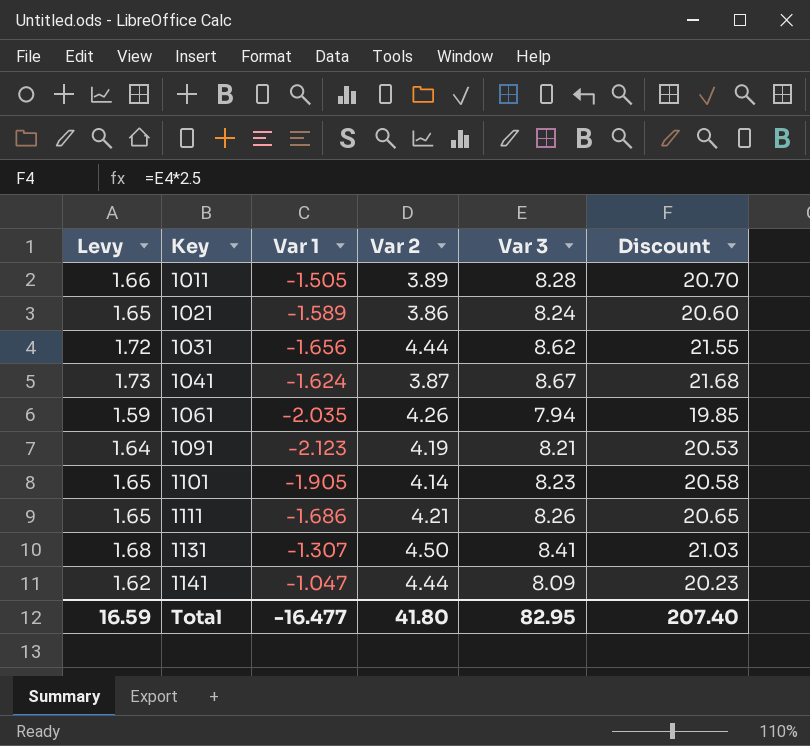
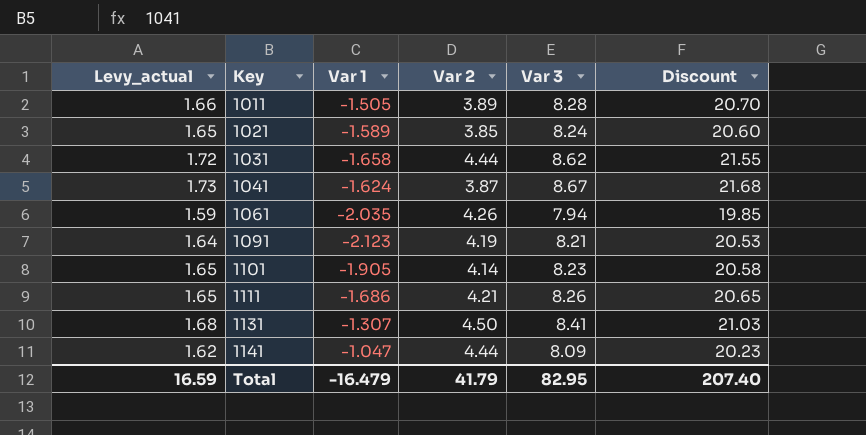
column name: Levy -> Levy_actual
1021 | Var 2: 3.86 -> 3.85
1031 | Var 1: -1.656 -> -1.658
Total | Var 1: -16.477 -> -16.479
Total | Var 2: 41.80 -> 41.79

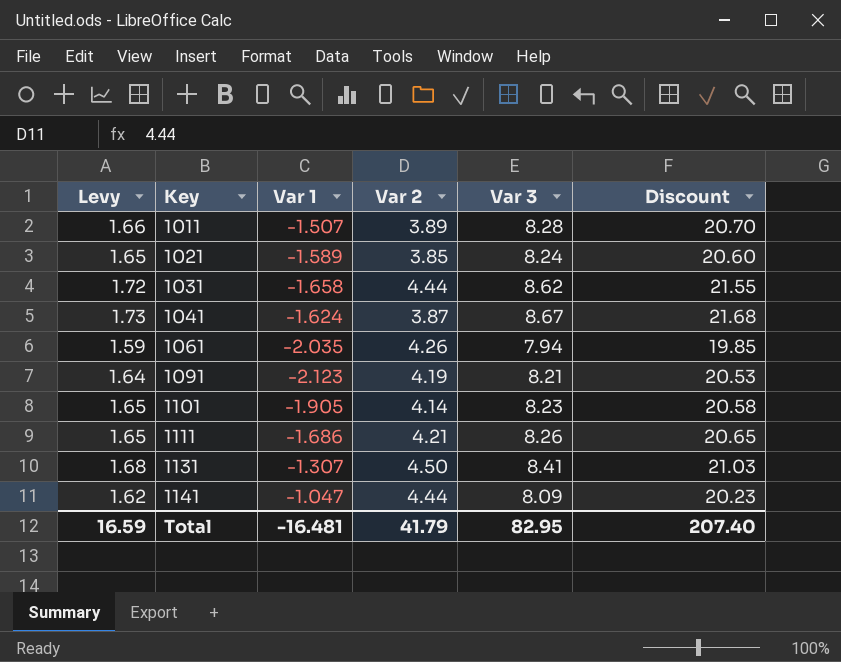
column name: Levy_actual -> Levy
1011 | Var 1: -1.505 -> -1.507
Total | Var 1: -16.479 -> -16.481

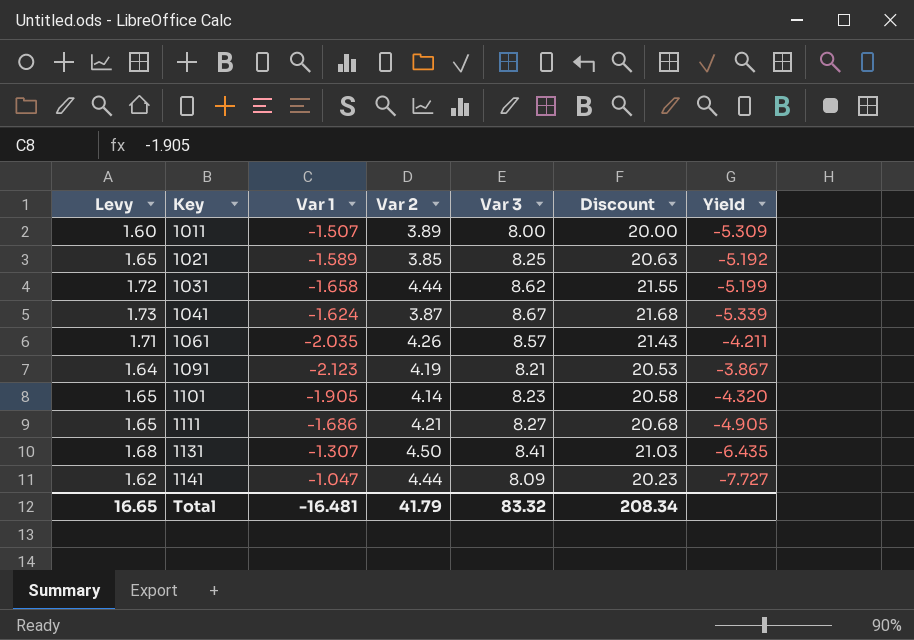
column Yield | formula: none -> [Var 3] / [Var 1]
1011 | Levy: 1.66 -> 1.60
1011 | Var 3: 8.28 -> 8.00
1011 | Discount: 20.70 -> 20.00
1021 | Var 3: 8.24 -> 8.25
1021 | Discount: 20.60 -> 20.63
1061 | Levy: 1.59 -> 1.71
1061 | Var 3: 7.94 -> 8.57
1061 | Discount: 19.85 -> 21.43
1111 | Var 3: 8.26 -> 8.27
1111 | Discount: 20.65 -> 20.68
Total | Levy: 16.59 -> 16.65
Total | Var 3: 82.95 -> 83.32
Total | Discount: 207.40 -> 208.34

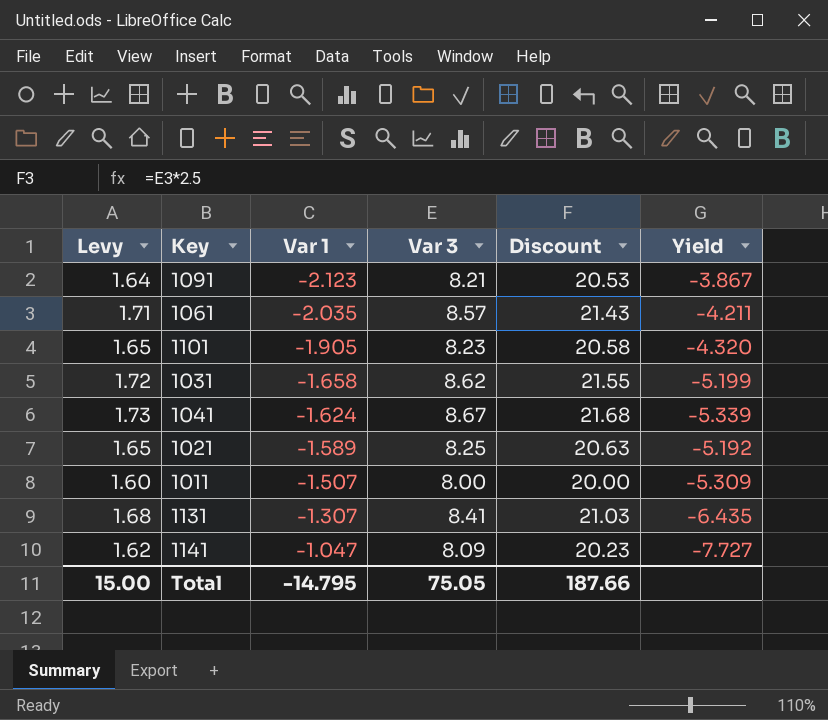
row order: Key ascending -> Var 1 ascending
column Var 2 | position: 4 -> none
row 1111: 1.65 | -1.686 | 4.21 | 8.27 | 20.68 | -4.905 -> none
Total | Levy: 16.65 -> 15.00
Total | Var 1: -16.481 -> -14.795
Total | Var 3: 83.32 -> 75.05
Total | Discount: 208.34 -> 187.66

